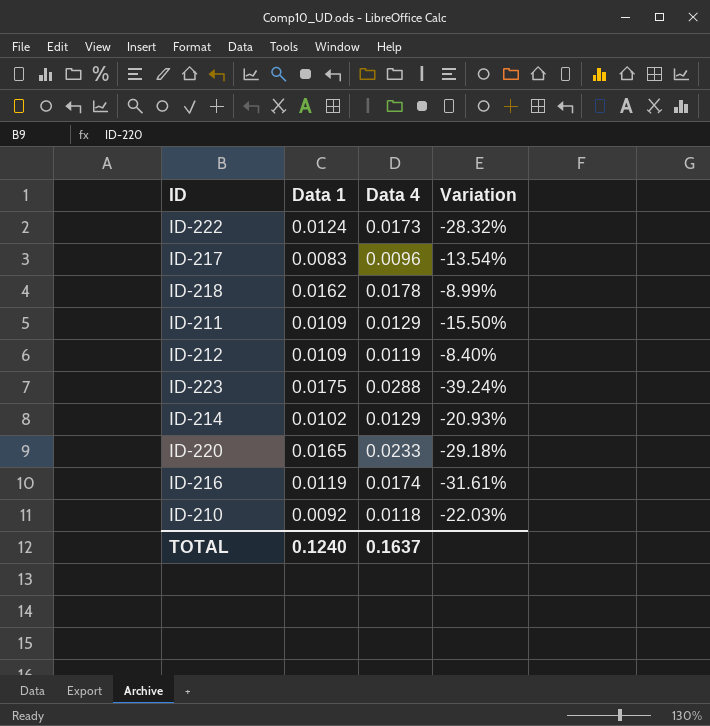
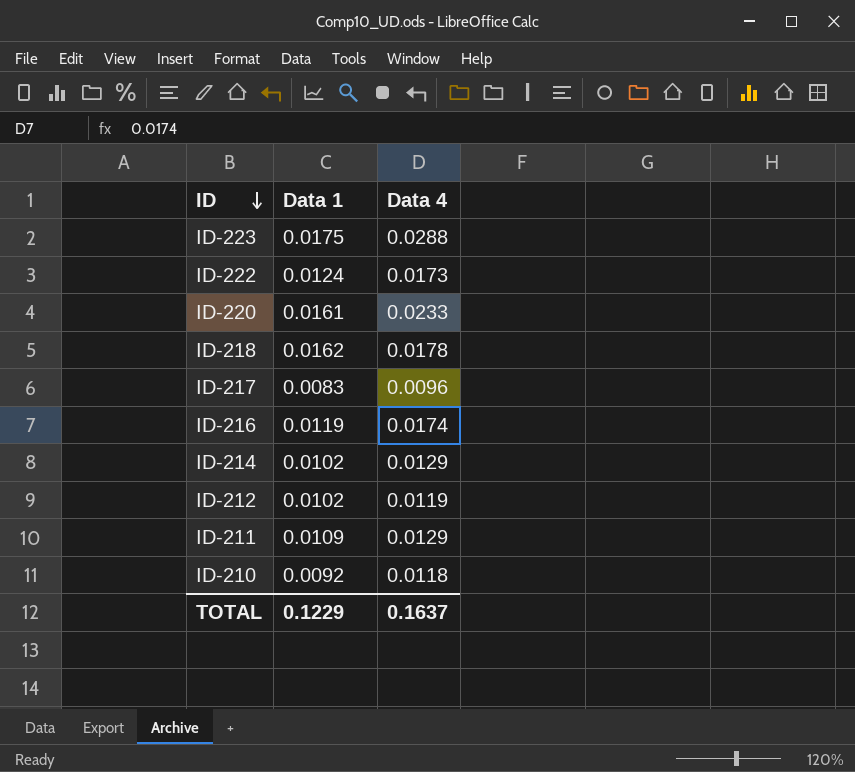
row order: none -> ID descending
column Variation | formula: ([Data 1] - [Data 4]) / [Data 4] -> none
ID-220 | Data 1: 0.0165 -> 0.0161
ID-212 | Data 1: 0.0109 -> 0.0102
TOTAL | Data 1: 0.1240 -> 0.1229

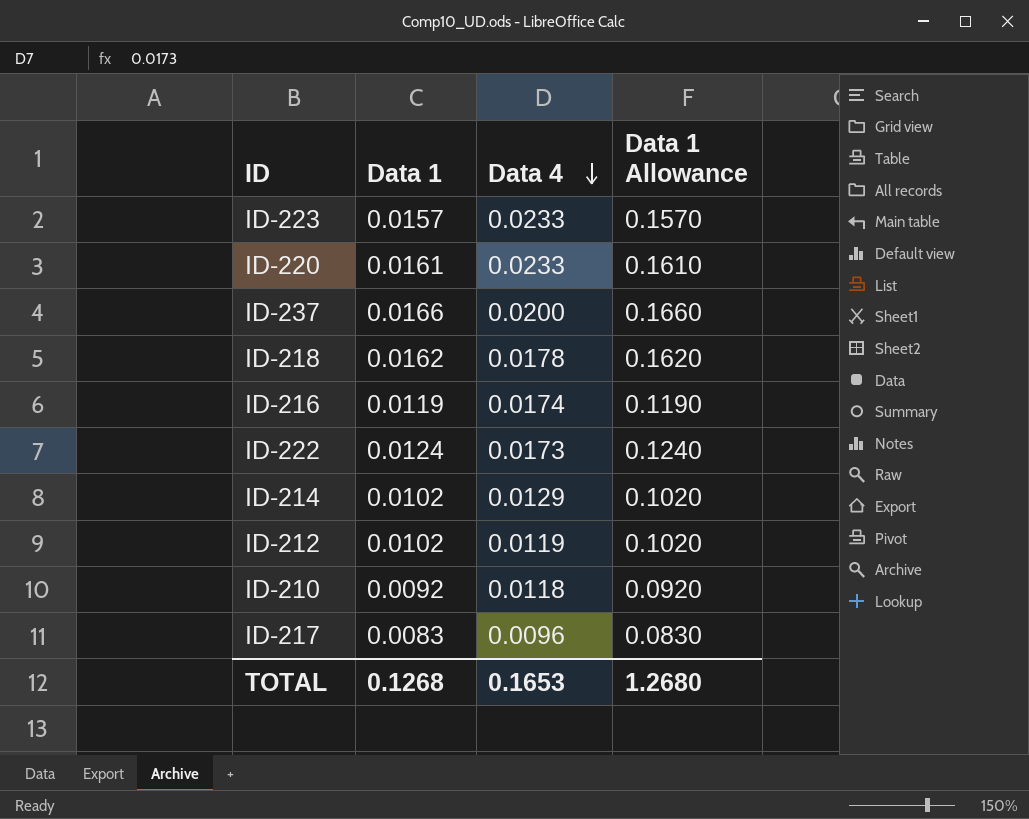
row order: ID descending -> Data 4 descending
column Data 1 Allowance | formula: none -> [Data 1] * 10
row ID-211: 0.0109 | 0.0129 -> none
ID-223 | Data 1: 0.0175 -> 0.0157
ID-223 | Data 4: 0.0288 -> 0.0233
row ID-237: none -> 0.0166 | 0.0200 | 0.1660
TOTAL | Data 1: 0.1229 -> 0.1268
TOTAL | Data 4: 0.1637 -> 0.1653

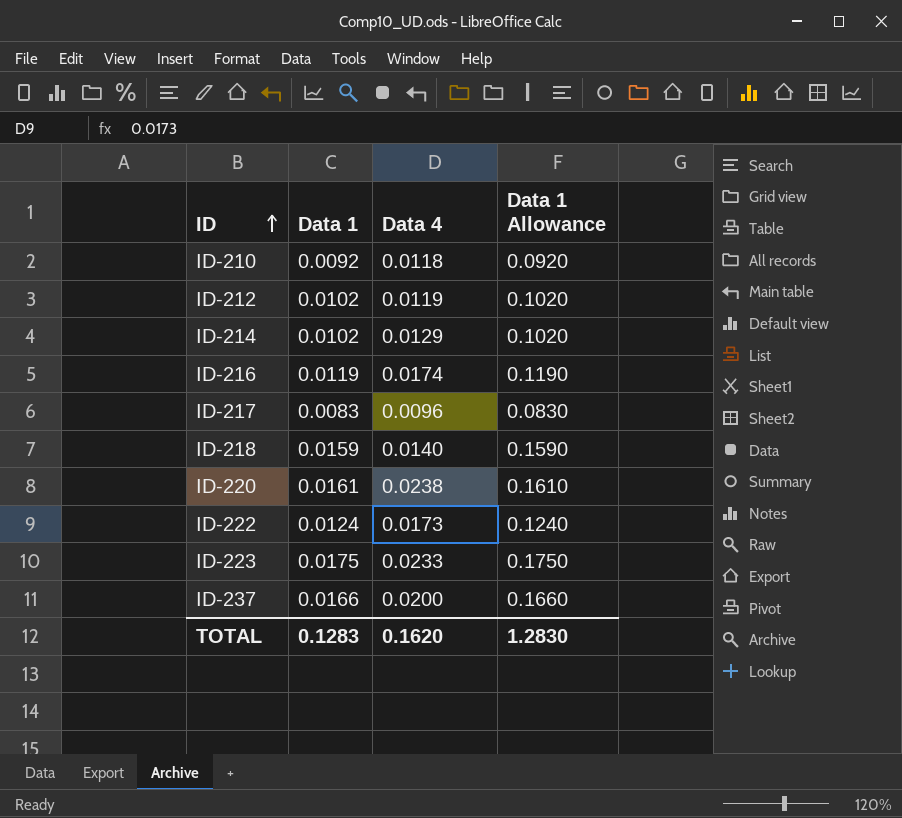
row order: Data 4 descending -> ID ascending
ID-218 | Data 1: 0.0162 -> 0.0159
ID-218 | Data 4: 0.0178 -> 0.0140
ID-218 | Data 1 Allowance: 0.1620 -> 0.1590
ID-220 | Data 4: 0.0233 -> 0.0238
ID-223 | Data 1: 0.0157 -> 0.0175
ID-223 | Data 1 Allowance: 0.1570 -> 0.1750
TOTAL | Data 1: 0.1268 -> 0.1283
TOTAL | Data 4: 0.1653 -> 0.1620
TOTAL | Data 1 Allowance: 1.2680 -> 1.2830

